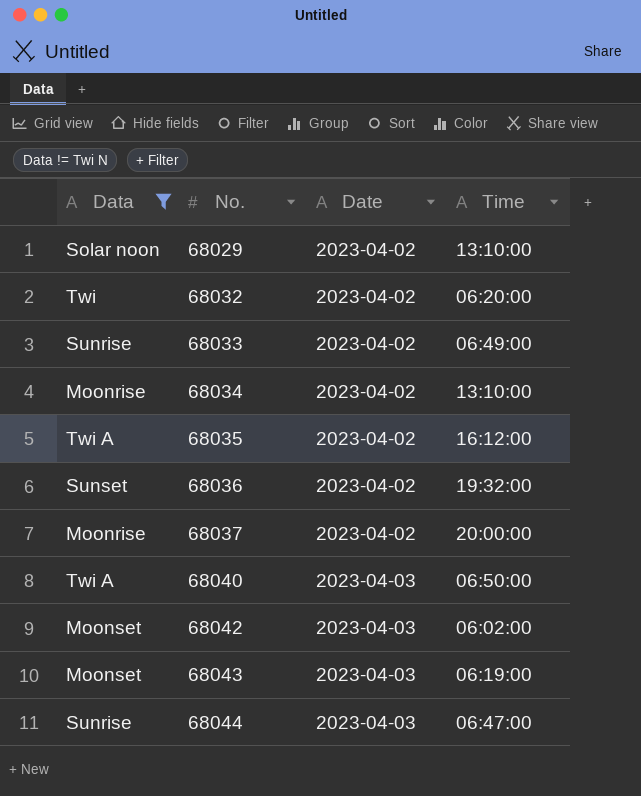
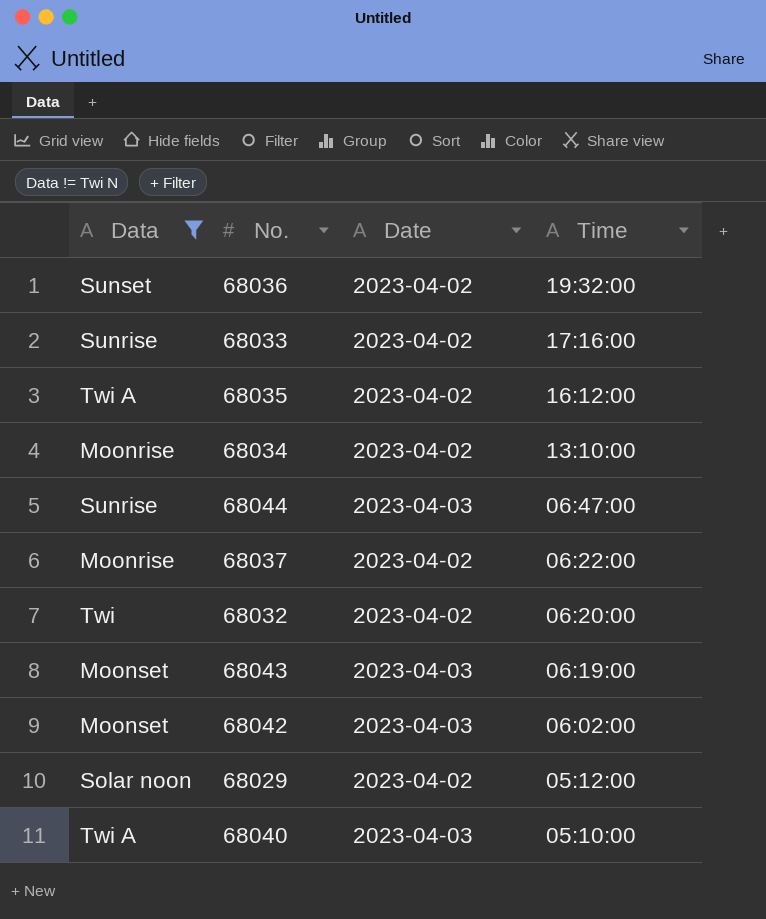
row order: No. ascending -> Time descending
68033 | Time: 06:49:00 -> 17:16:00
68037 | Time: 20:00:00 -> 06:22:00
68029 | Time: 13:10:00 -> 05:12:00
68040 | Time: 06:50:00 -> 05:10:00

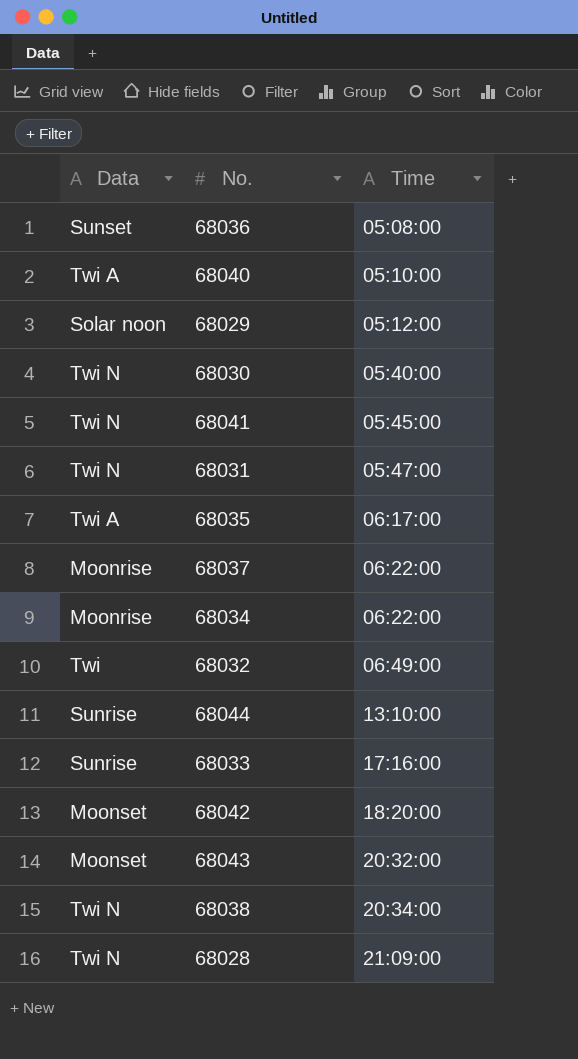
filter: Data != Twi N -> none
row order: Time descending -> Time ascending
column Date | position: 3 -> none
68036 | Time: 19:32:00 -> 05:08:00
68035 | Time: 16:12:00 -> 06:17:00
68034 | Time: 13:10:00 -> 06:22:00
68032 | Time: 06:20:00 -> 06:49:00
68044 | Time: 06:47:00 -> 13:10:00
68042 | Time: 06:02:00 -> 18:20:00
68043 | Time: 06:19:00 -> 20:32:00

